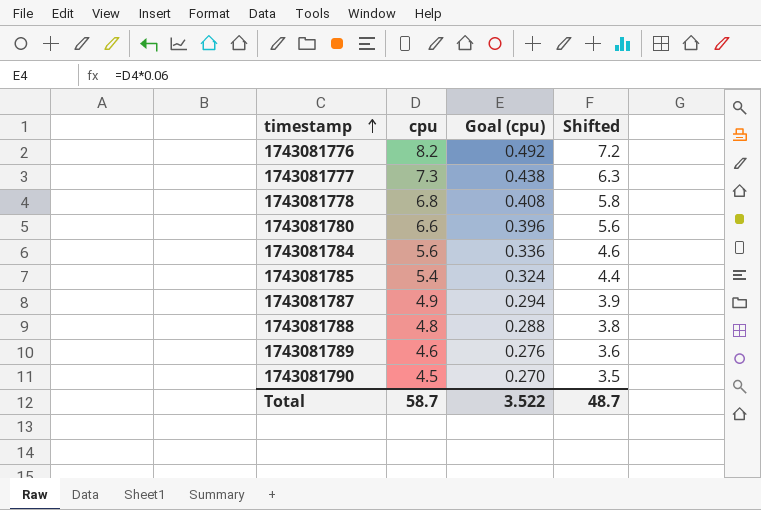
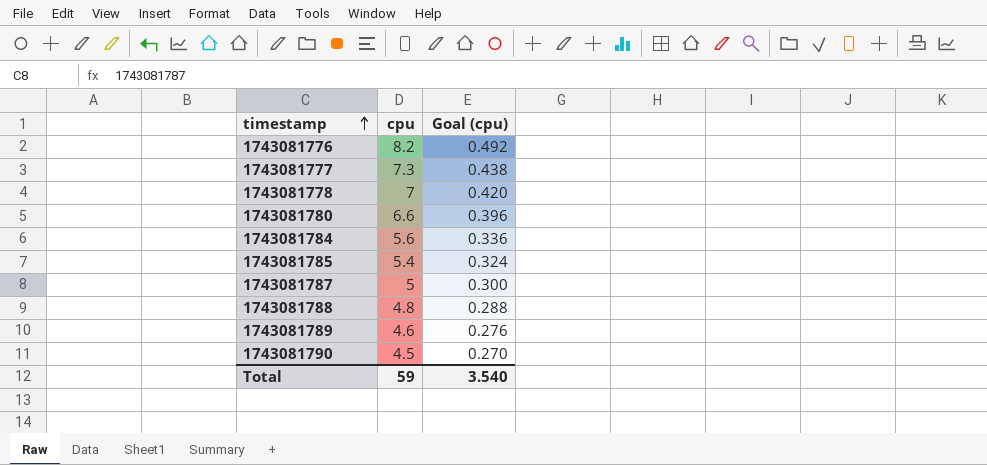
column Shifted | formula: [cpu] - 1 -> none
1743081778 | cpu: 6.8 -> 7
1743081778 | Goal (cpu): 0.408 -> 0.420
1743081787 | cpu: 4.9 -> 5
1743081787 | Goal (cpu): 0.294 -> 0.300
Total | cpu: 58.7 -> 59
Total | Goal (cpu): 3.522 -> 3.540

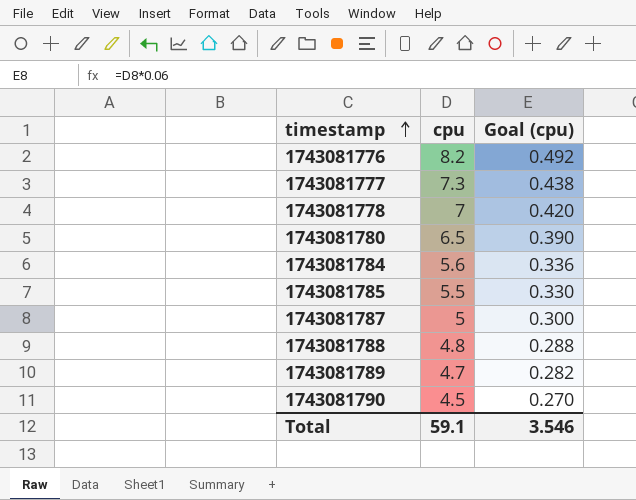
1743081780 | cpu: 6.6 -> 6.5
1743081780 | Goal (cpu): 0.396 -> 0.390
1743081785 | cpu: 5.4 -> 5.5
1743081785 | Goal (cpu): 0.324 -> 0.330
1743081789 | cpu: 4.6 -> 4.7
1743081789 | Goal (cpu): 0.276 -> 0.282
Total | cpu: 59 -> 59.1
Total | Goal (cpu): 3.540 -> 3.546

